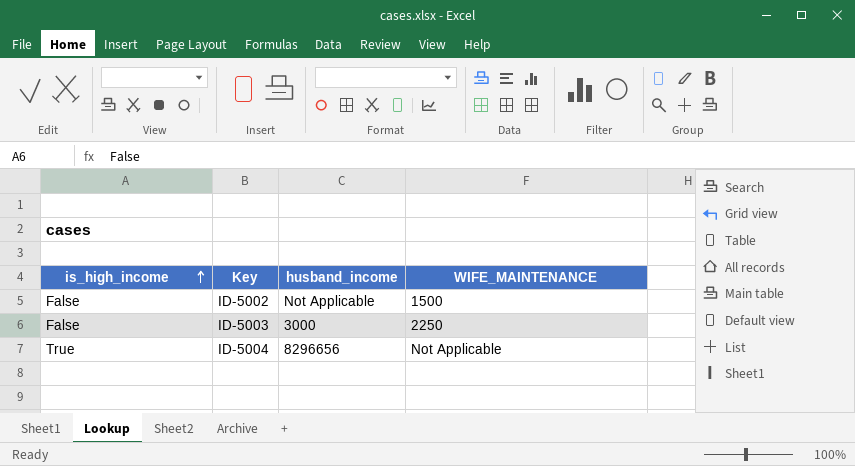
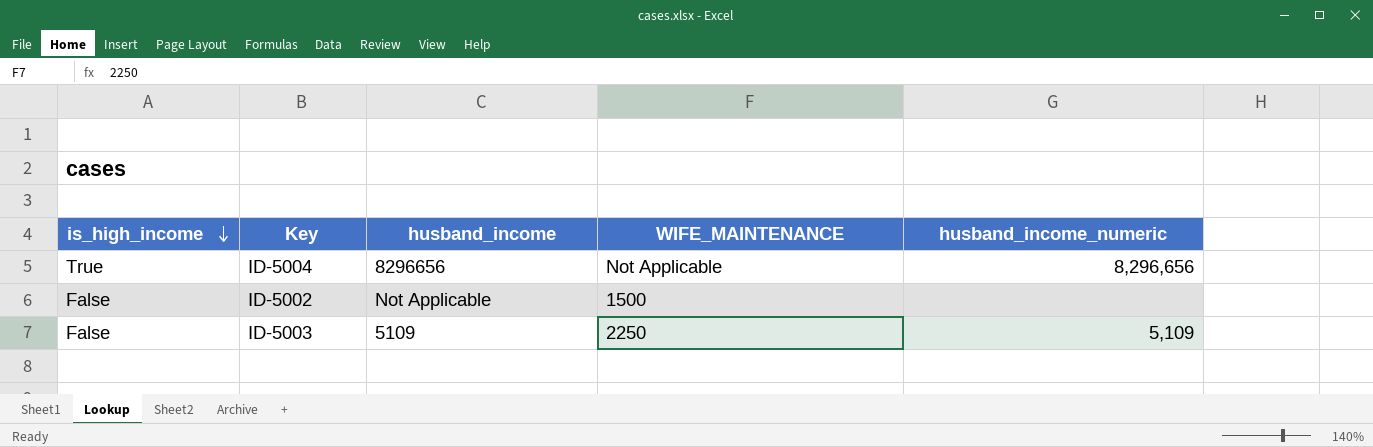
row order: is_high_income ascending -> is_high_income descending
column husband_income_numeric | position: none -> 5
ID-5003 | husband_income: 3000 -> 5109

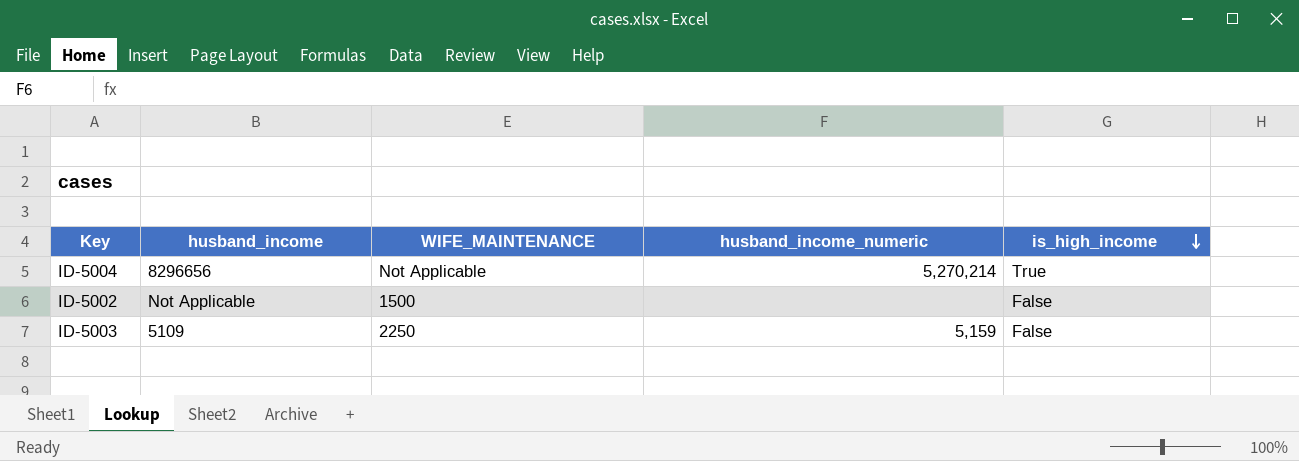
column is_high_income | position: 1 -> 5
ID-5004 | husband_income_numeric: 8,296,656 -> 5,270,214
ID-5003 | husband_income_numeric: 5,109 -> 5,159

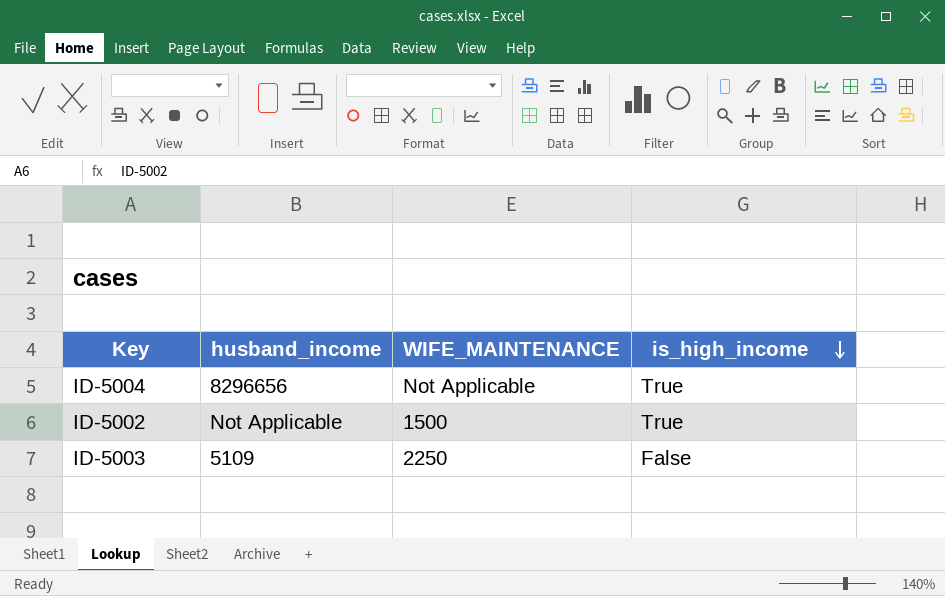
column husband_income_numeric | position: 4 -> none
ID-5002 | is_high_income: False -> True

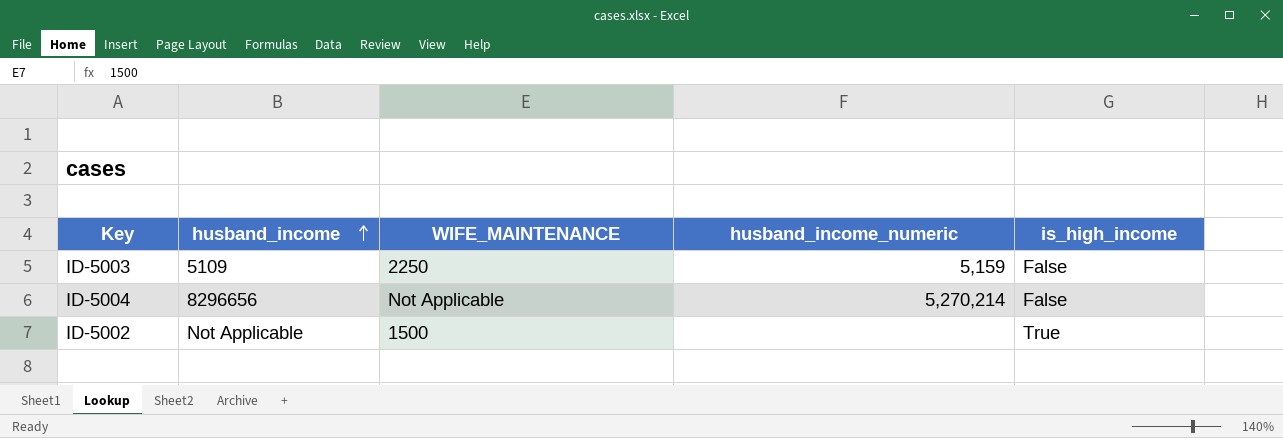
row order: is_high_income descending -> husband_income ascending
column husband_income_numeric | position: none -> 4
ID-5004 | is_high_income: True -> False

